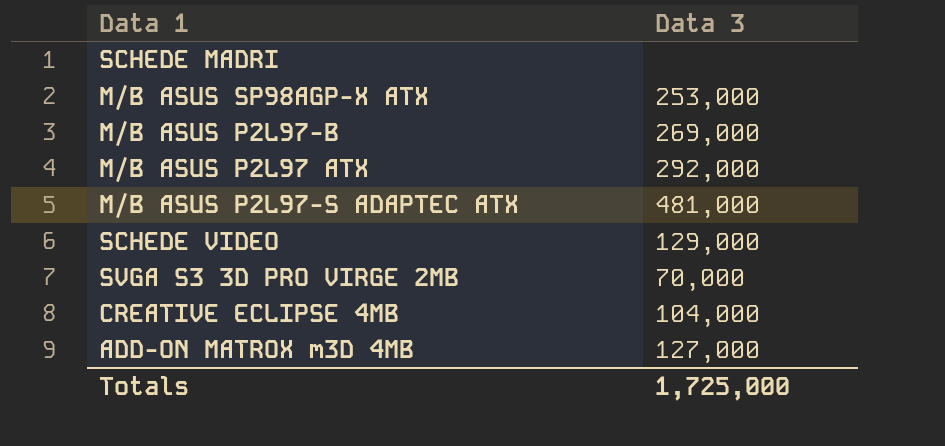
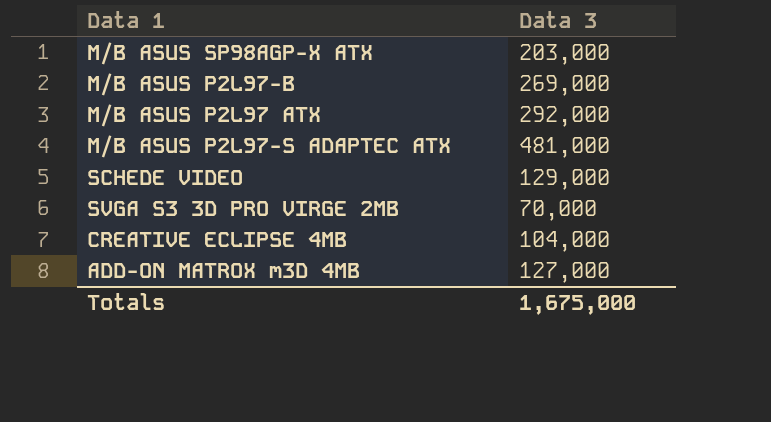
row SCHEDE MADRI: none -> none
M/B ASUS SP98AGP-X ATX | Data 3: 253,000 -> 203,000
Totals | Data 3: 1,725,000 -> 1,675,000

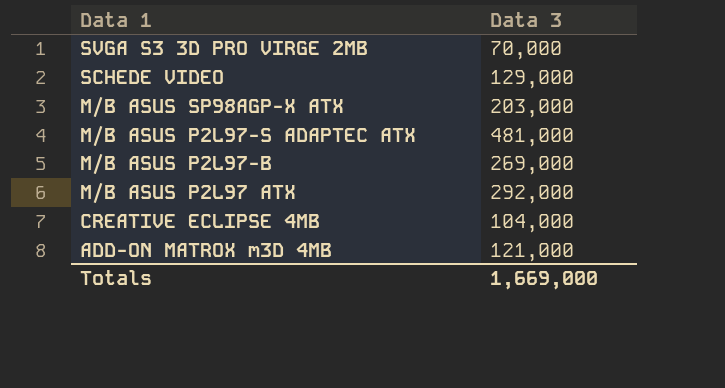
row order: none -> Data 1 descending
ADD-ON MATROX m3D 4MB | Data 3: 127,000 -> 121,000
Totals | Data 3: 1,675,000 -> 1,669,000

